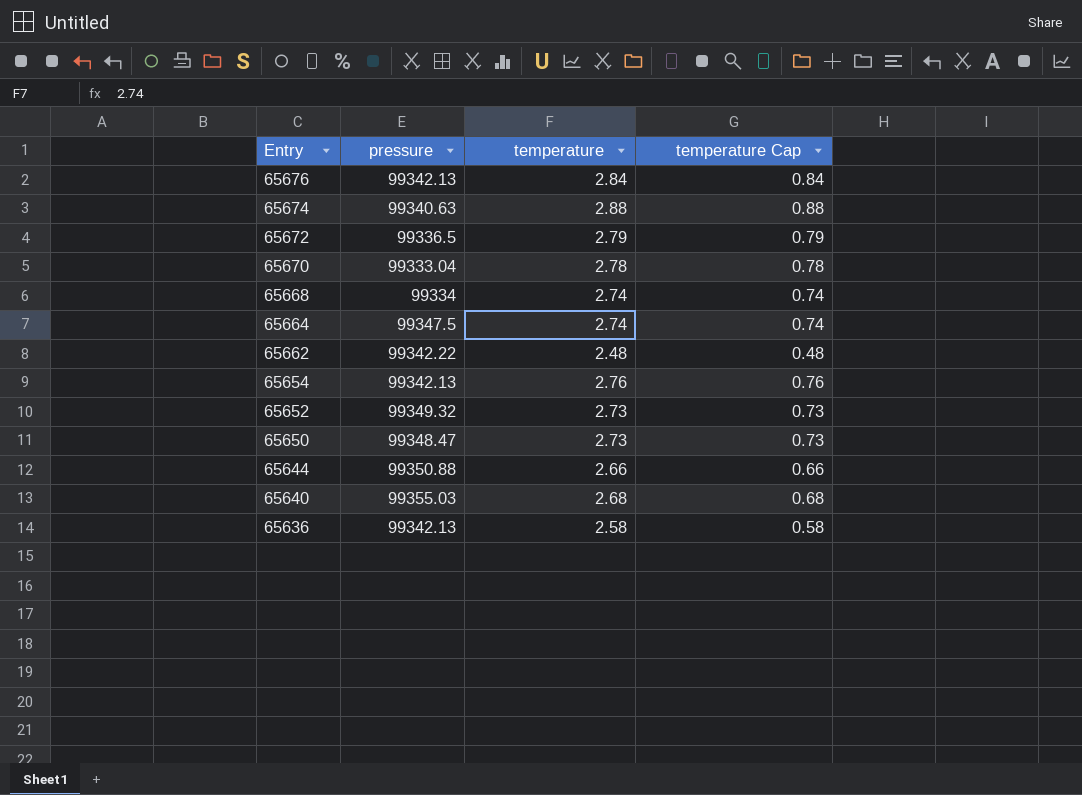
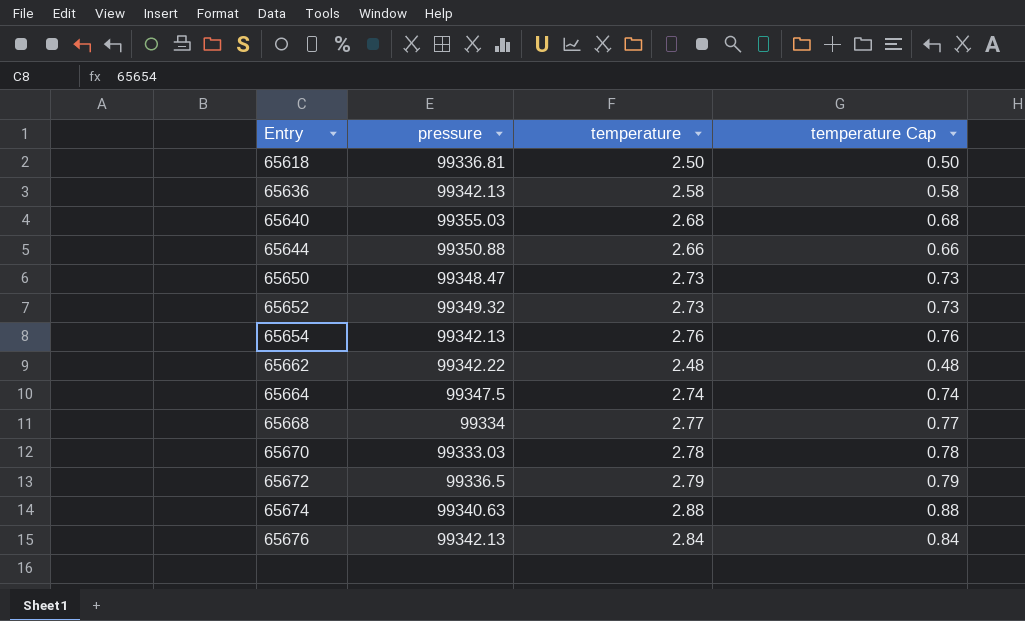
row order: Entry descending -> Entry ascending
row 65618: none -> 99336.81 | 2.50 | 0.50
65668 | temperature: 2.74 -> 2.77
65668 | temperature Cap: 0.74 -> 0.77
65670 | pressure: 99333.04 -> 99333.03

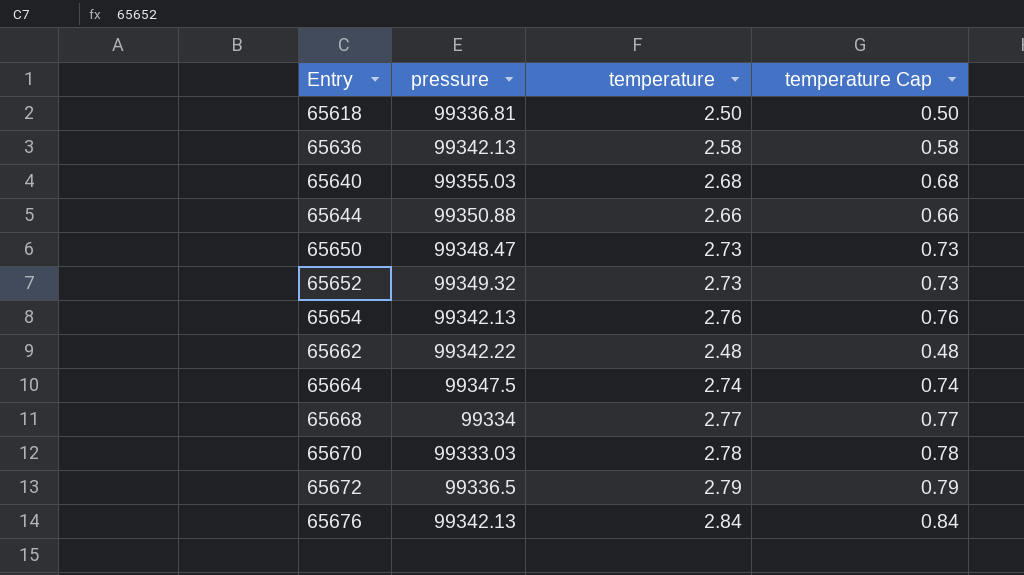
row 65674: 99340.63 | 2.88 | 0.88 -> none

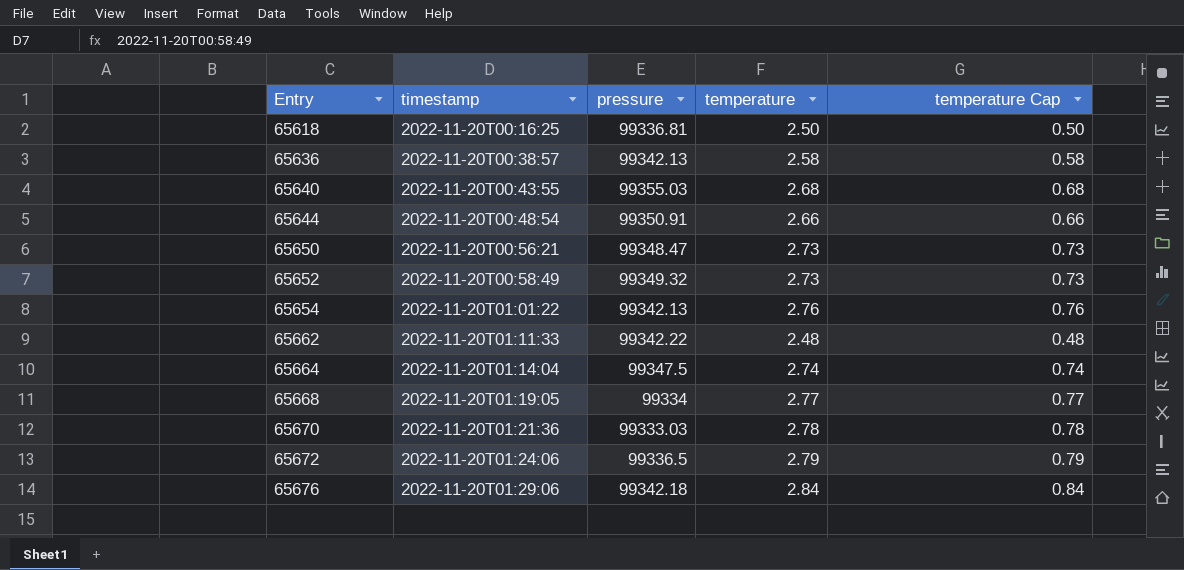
column timestamp | position: none -> 2
65644 | pressure: 99350.88 -> 99350.91
65676 | pressure: 99342.13 -> 99342.18

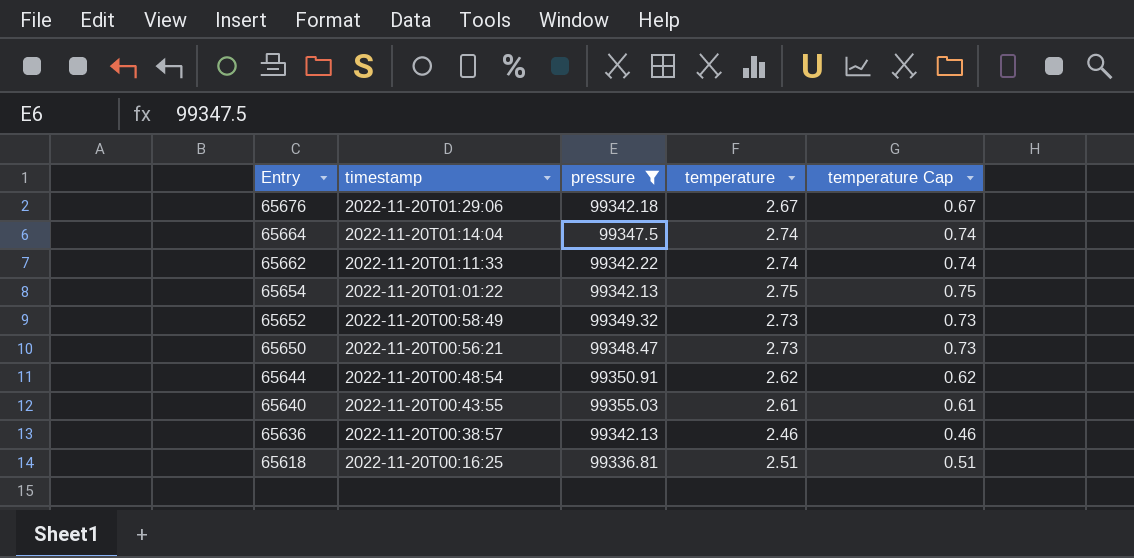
filter: none -> pressure >= 99336.81
row order: Entry ascending -> Entry descending
65676 | temperature: 2.84 -> 2.67
65676 | temperature Cap: 0.84 -> 0.67
65662 | temperature: 2.48 -> 2.74
65662 | temperature Cap: 0.48 -> 0.74
65654 | temperature: 2.76 -> 2.75
65654 | temperature Cap: 0.76 -> 0.75
65644 | temperature: 2.66 -> 2.62
65644 | temperature Cap: 0.66 -> 0.62
65640 | temperature: 2.68 -> 2.61
65640 | temperature Cap: 0.68 -> 0.61
65636 | temperature: 2.58 -> 2.46
65636 | temperature Cap: 0.58 -> 0.46
65618 | temperature: 2.50 -> 2.51
65618 | temperature Cap: 0.50 -> 0.51

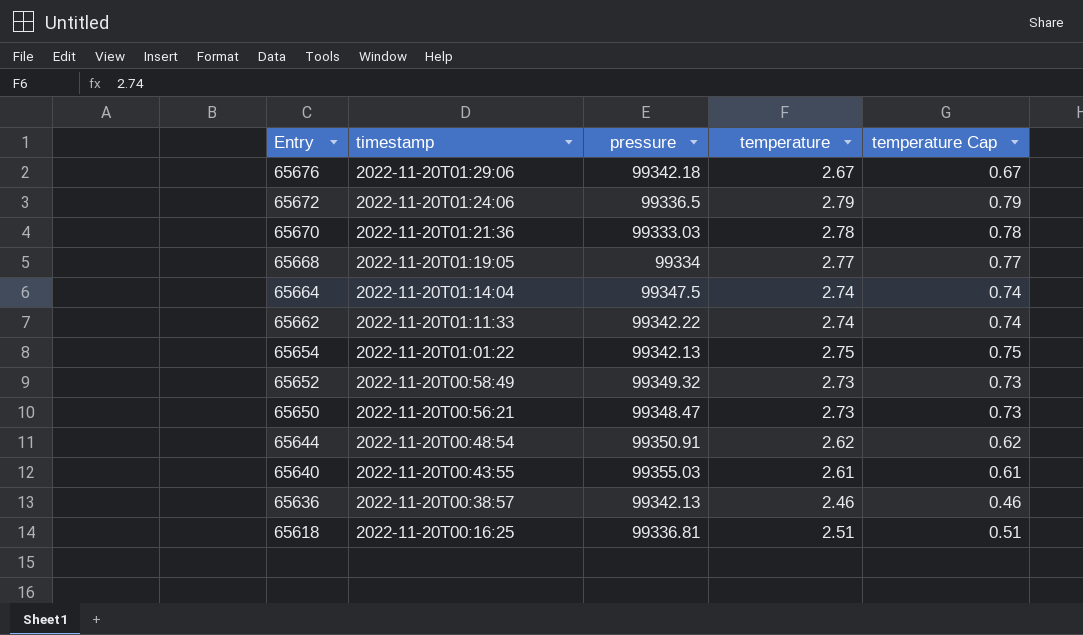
filter: pressure >= 99336.81 -> none

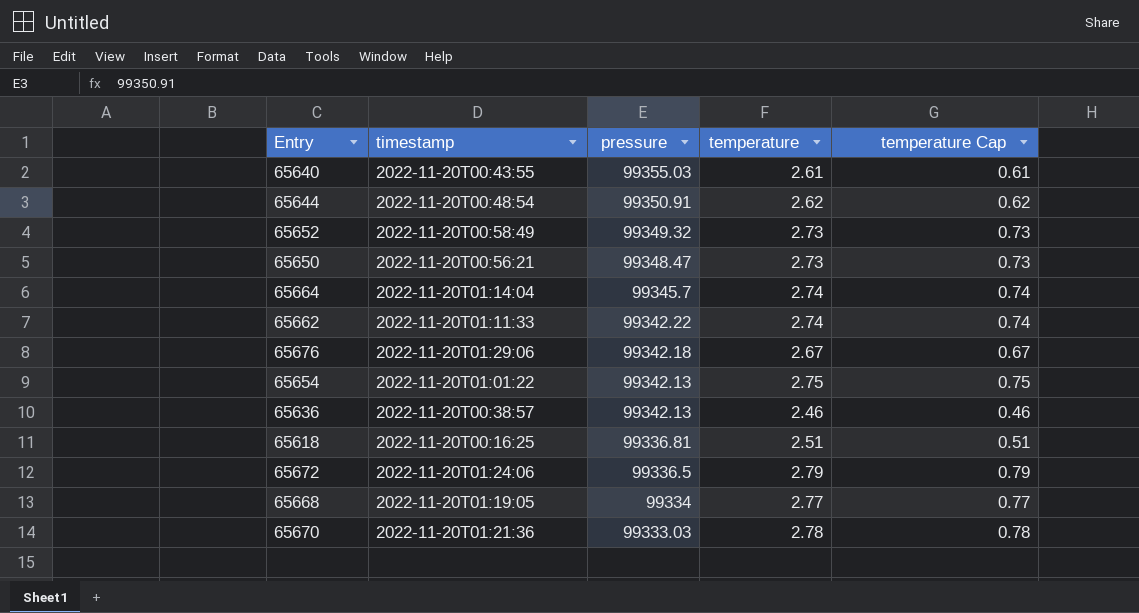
row order: Entry descending -> pressure descending
65664 | pressure: 99347.5 -> 99345.7

